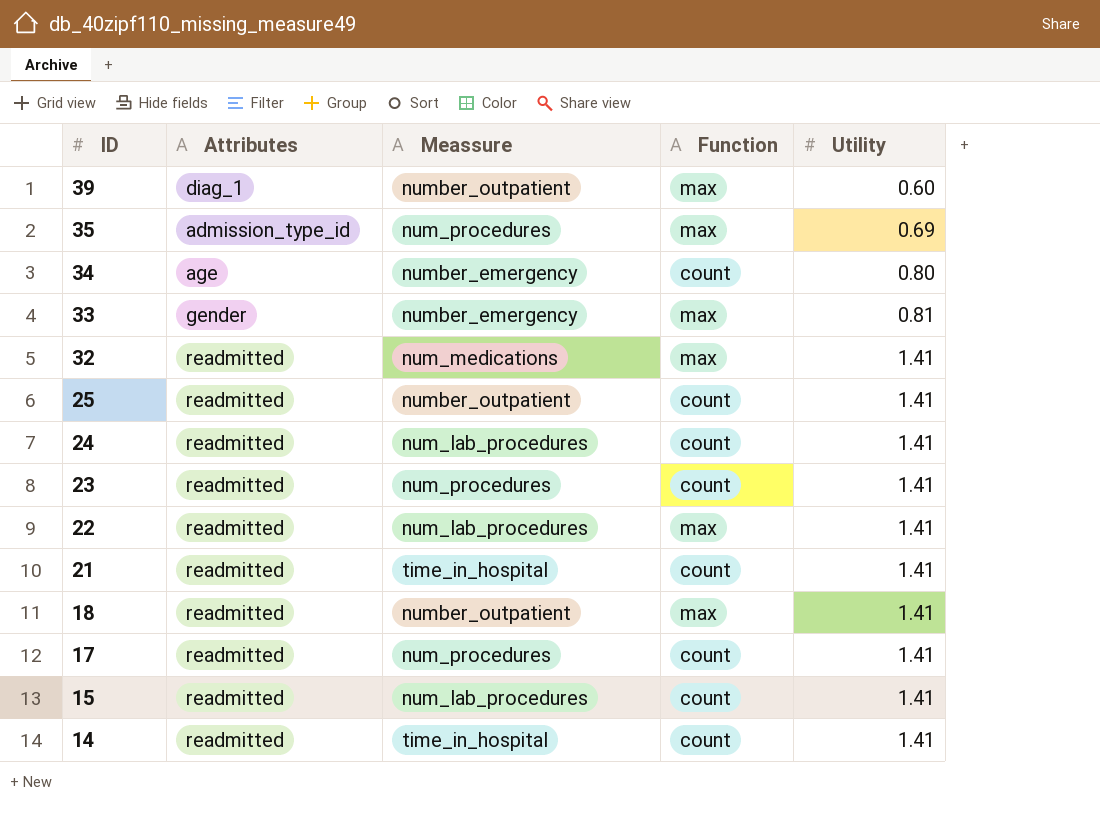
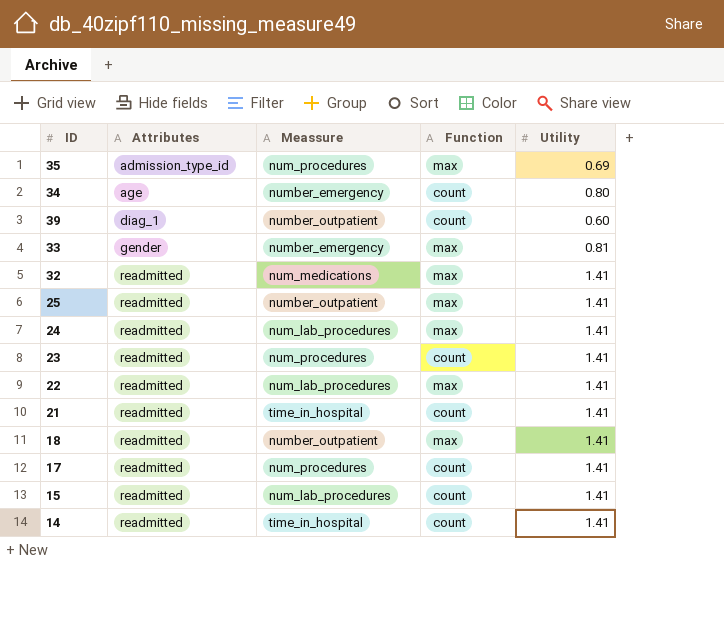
row order: ID descending -> Attributes ascending
39 | Function: max -> count
25 | Function: count -> max
24 | Function: count -> max

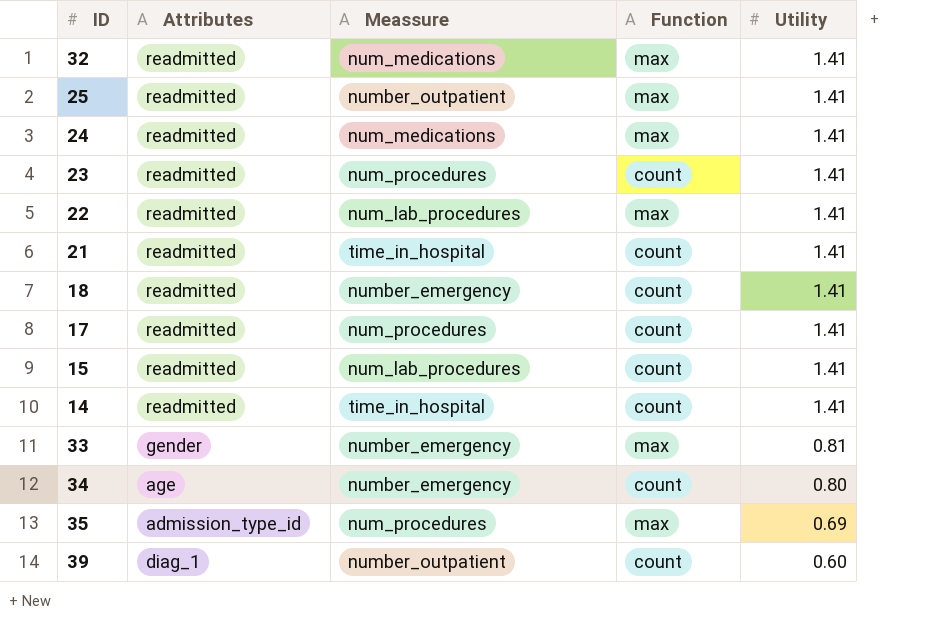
row order: Attributes ascending -> Utility descending
24 | Meassure: num_lab_procedures -> num_medications
18 | Meassure: number_outpatient -> number_emergency
18 | Function: max -> count

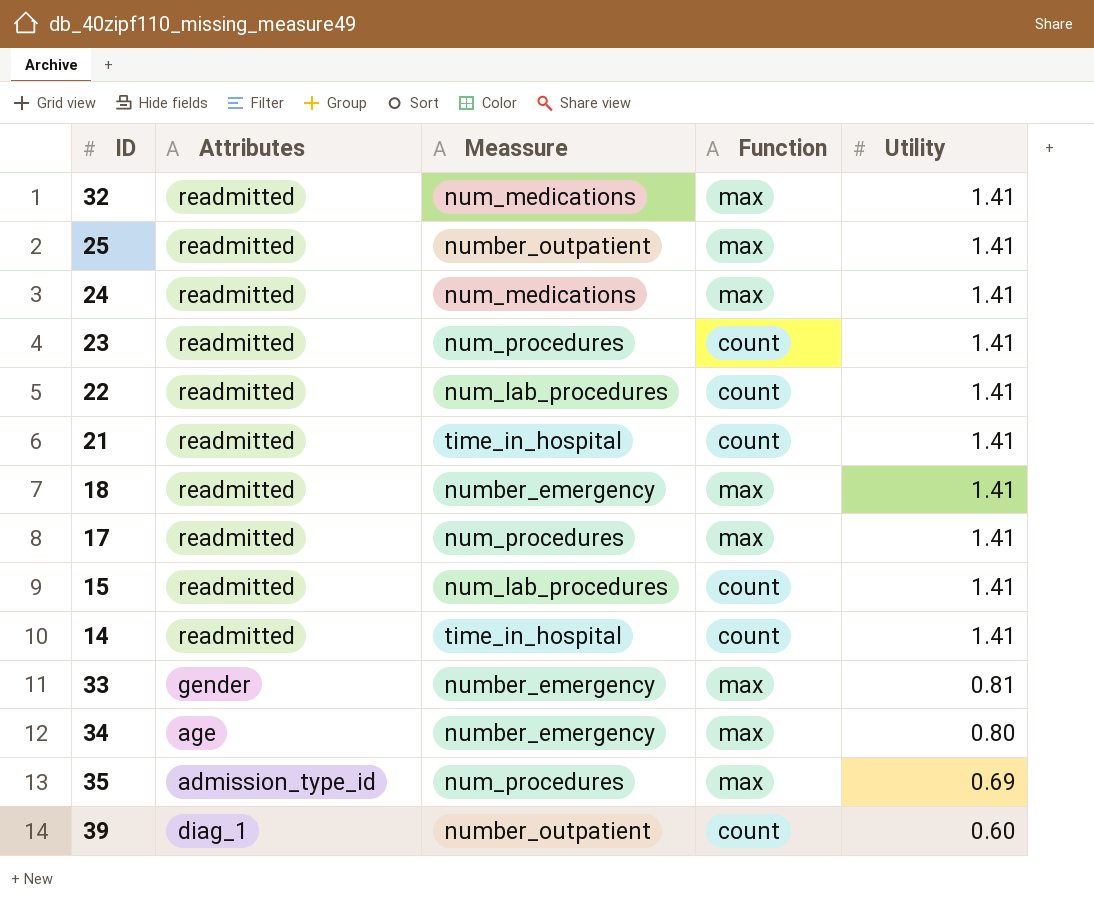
22 | Function: max -> count
18 | Function: count -> max
17 | Function: count -> max
34 | Function: count -> max

